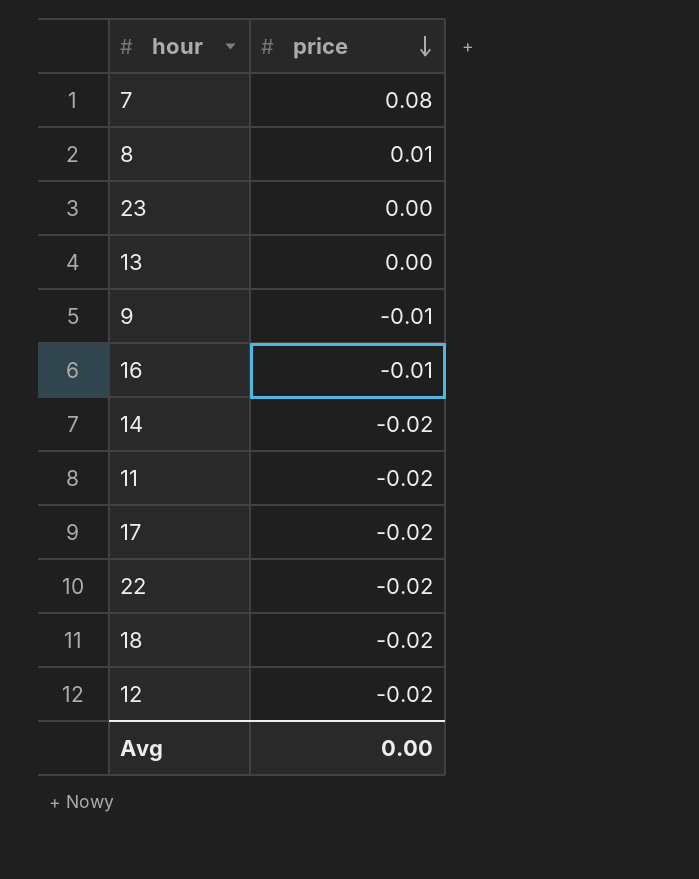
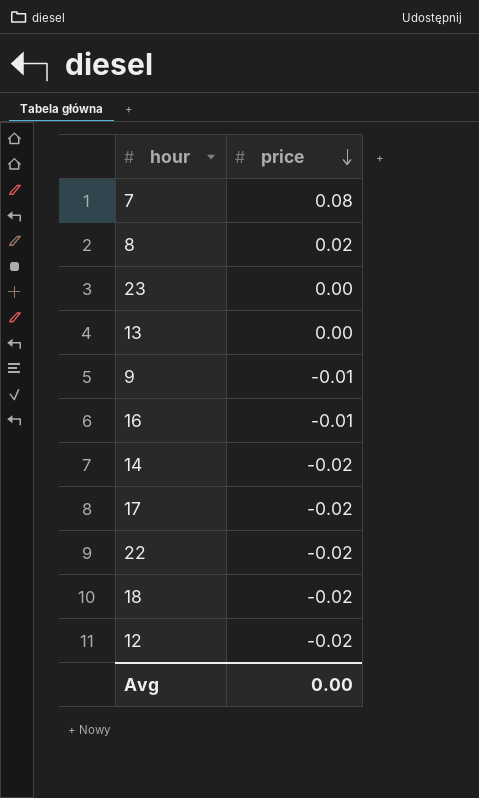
row 11: -0.02 -> none
8 | price: 0.01 -> 0.02

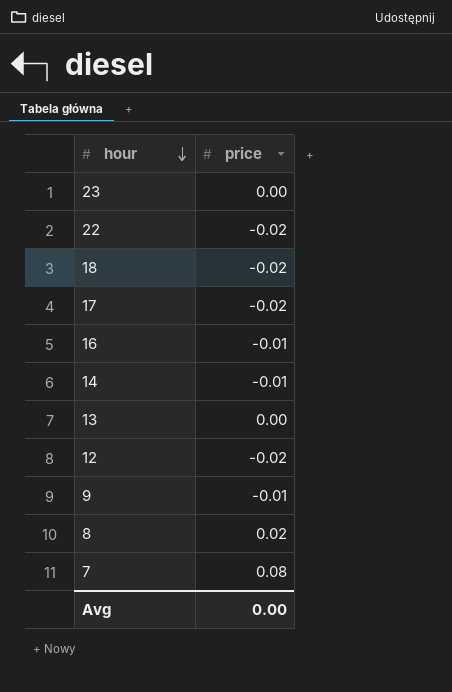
row order: price descending -> hour descending
14 | price: -0.02 -> -0.01

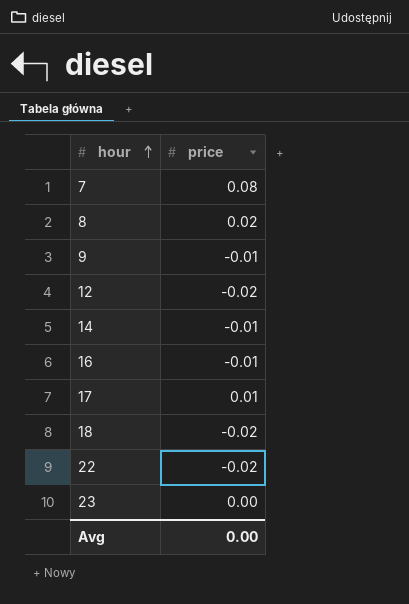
row order: hour descending -> hour ascending
row 13: 0.00 -> none
17 | price: -0.02 -> 0.01

